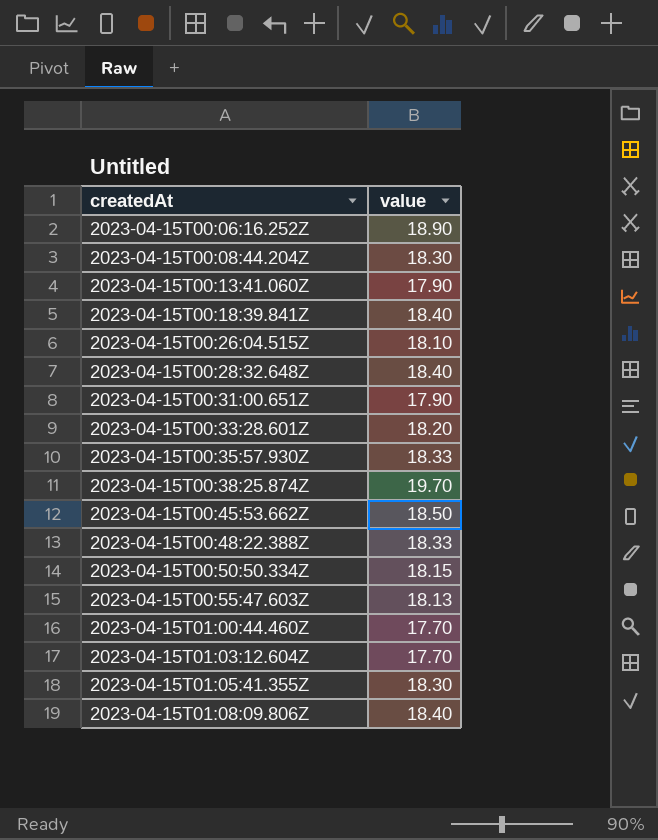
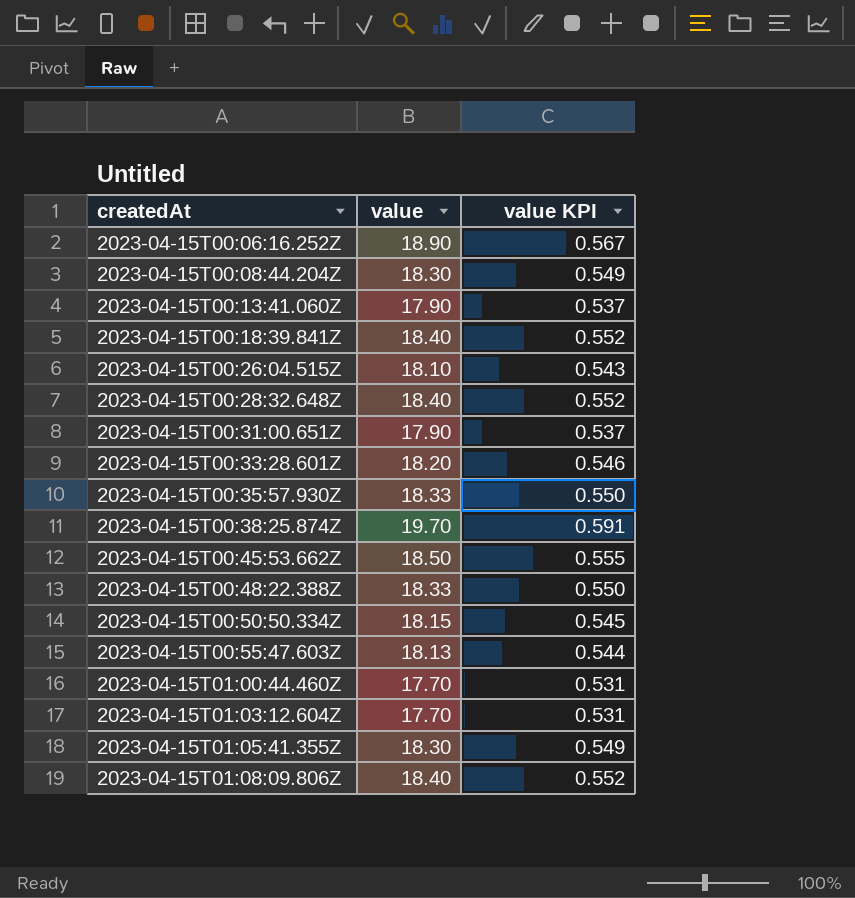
column value KPI | formula: none -> [value] * 0.03

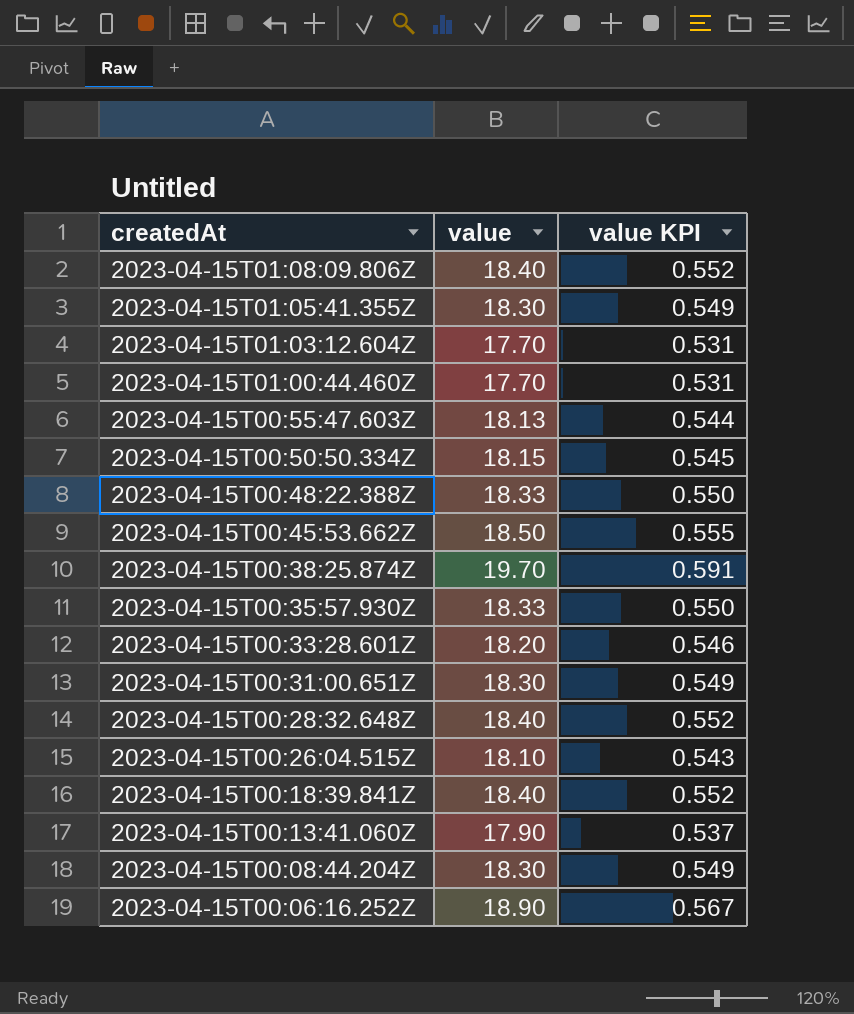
row order: createdAt ascending -> createdAt descending
2023-04-15T00:31:00.651Z | value: 17.90 -> 18.30
2023-04-15T00:31:00.651Z | value KPI: 0.537 -> 0.549

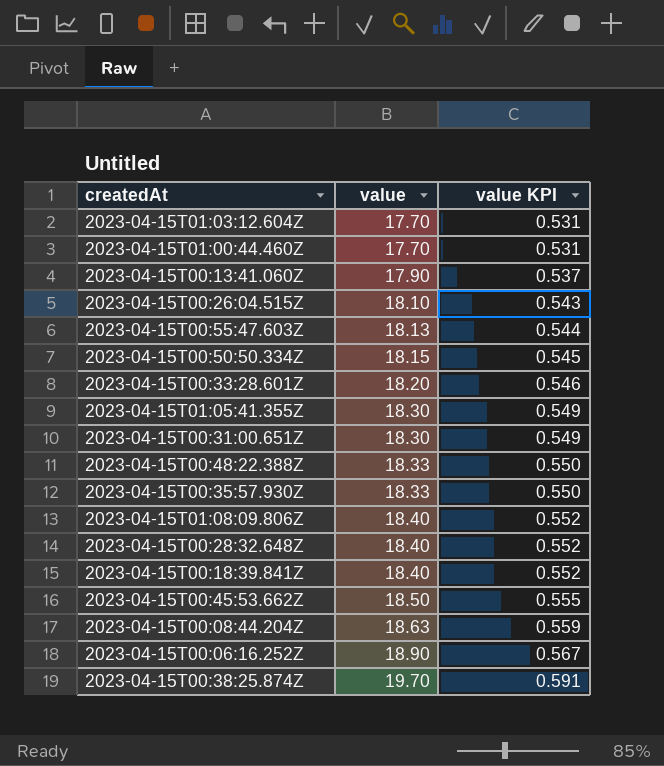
row order: createdAt descending -> value ascending
2023-04-15T00:08:44.204Z | value: 18.30 -> 18.63
2023-04-15T00:08:44.204Z | value KPI: 0.549 -> 0.559

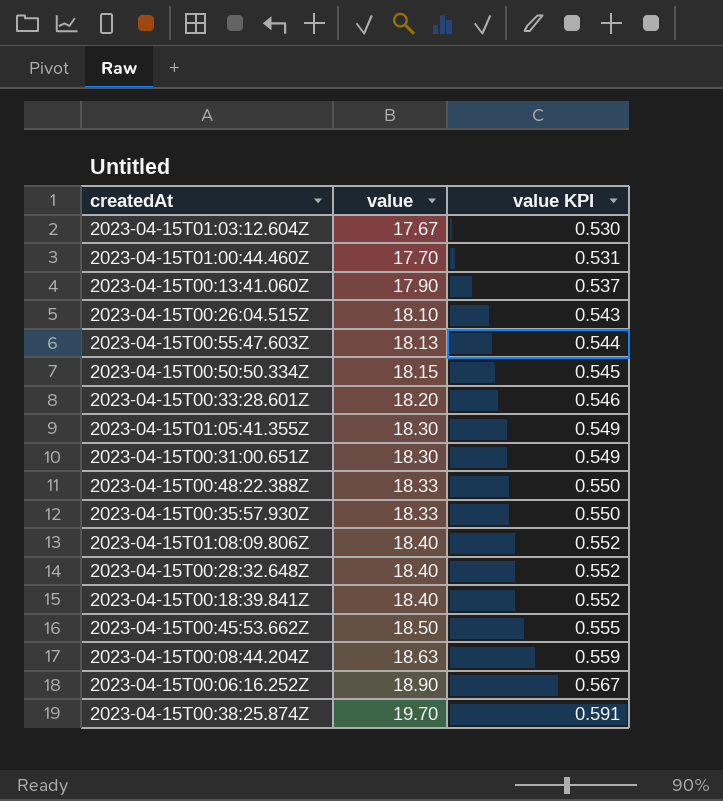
2023-04-15T01:03:12.604Z | value: 17.70 -> 17.67
2023-04-15T01:03:12.604Z | value KPI: 0.531 -> 0.530

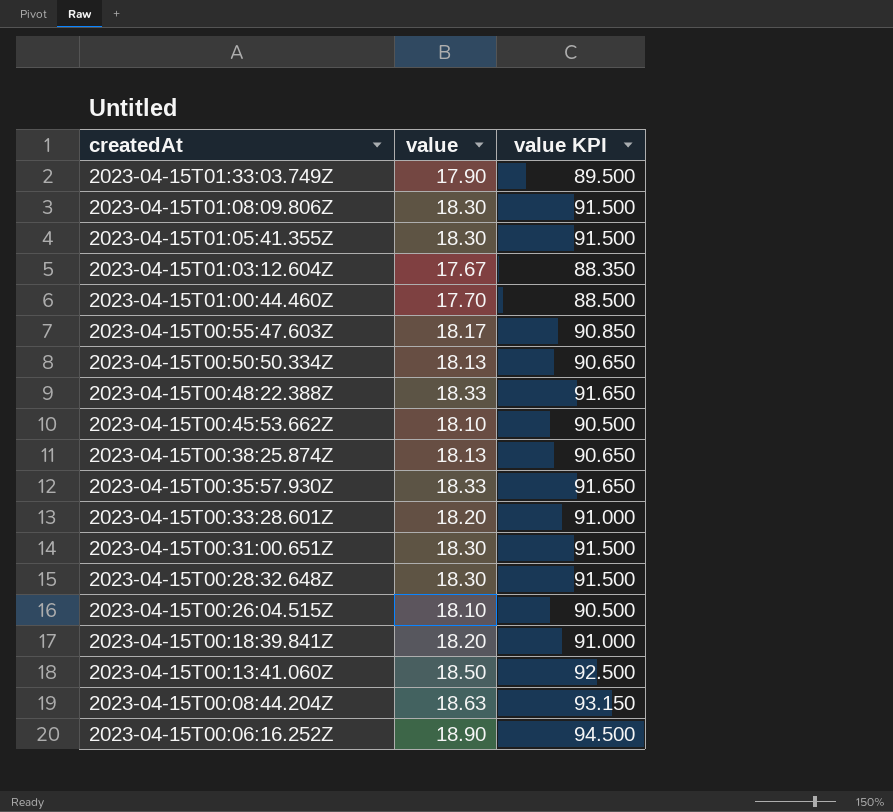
row order: value ascending -> createdAt descending
column value KPI | formula: [value] * 0.03 -> [value] * 5
row 2023-04-15T01:33:03.749Z: none -> 17.90 | 89.500
2023-04-15T01:08:09.806Z | value: 18.40 -> 18.30
2023-04-15T00:55:47.603Z | value: 18.13 -> 18.17
2023-04-15T00:50:50.334Z | value: 18.15 -> 18.13
2023-04-15T00:45:53.662Z | value: 18.50 -> 18.10
2023-04-15T00:38:25.874Z | value: 19.70 -> 18.13
2023-04-15T00:28:32.648Z | value: 18.40 -> 18.30
2023-04-15T00:18:39.841Z | value: 18.40 -> 18.20
2023-04-15T00:13:41.060Z | value: 17.90 -> 18.50

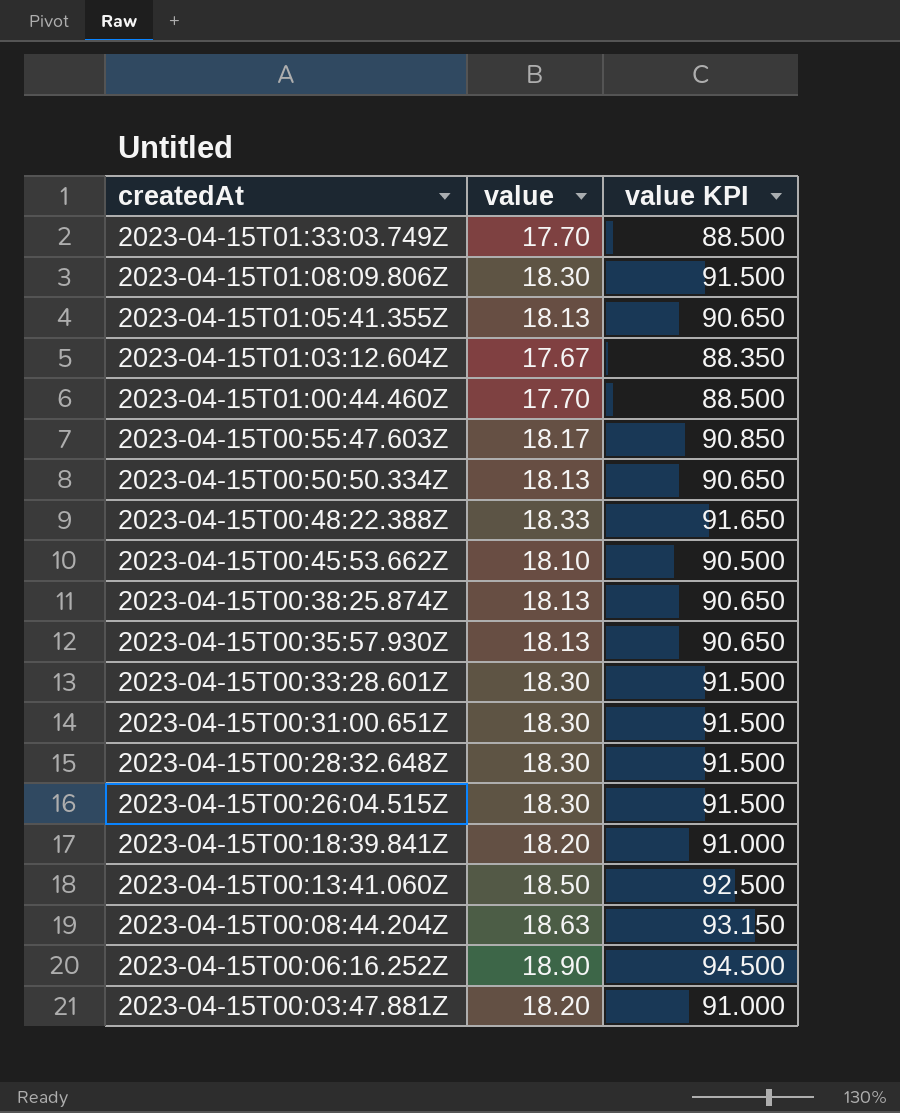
2023-04-15T01:33:03.749Z | value: 17.90 -> 17.70
2023-04-15T01:33:03.749Z | value KPI: 89.500 -> 88.500
2023-04-15T01:05:41.355Z | value: 18.30 -> 18.13
2023-04-15T01:05:41.355Z | value KPI: 91.500 -> 90.650
2023-04-15T00:35:57.930Z | value: 18.33 -> 18.13
2023-04-15T00:35:57.930Z | value KPI: 91.650 -> 90.650
2023-04-15T00:33:28.601Z | value: 18.20 -> 18.30
2023-04-15T00:33:28.601Z | value KPI: 91.000 -> 91.500
2023-04-15T00:26:04.515Z | value: 18.10 -> 18.30
2023-04-15T00:26:04.515Z | value KPI: 90.500 -> 91.500
row 2023-04-15T00:03:47.881Z: none -> 18.20 | 91.000

